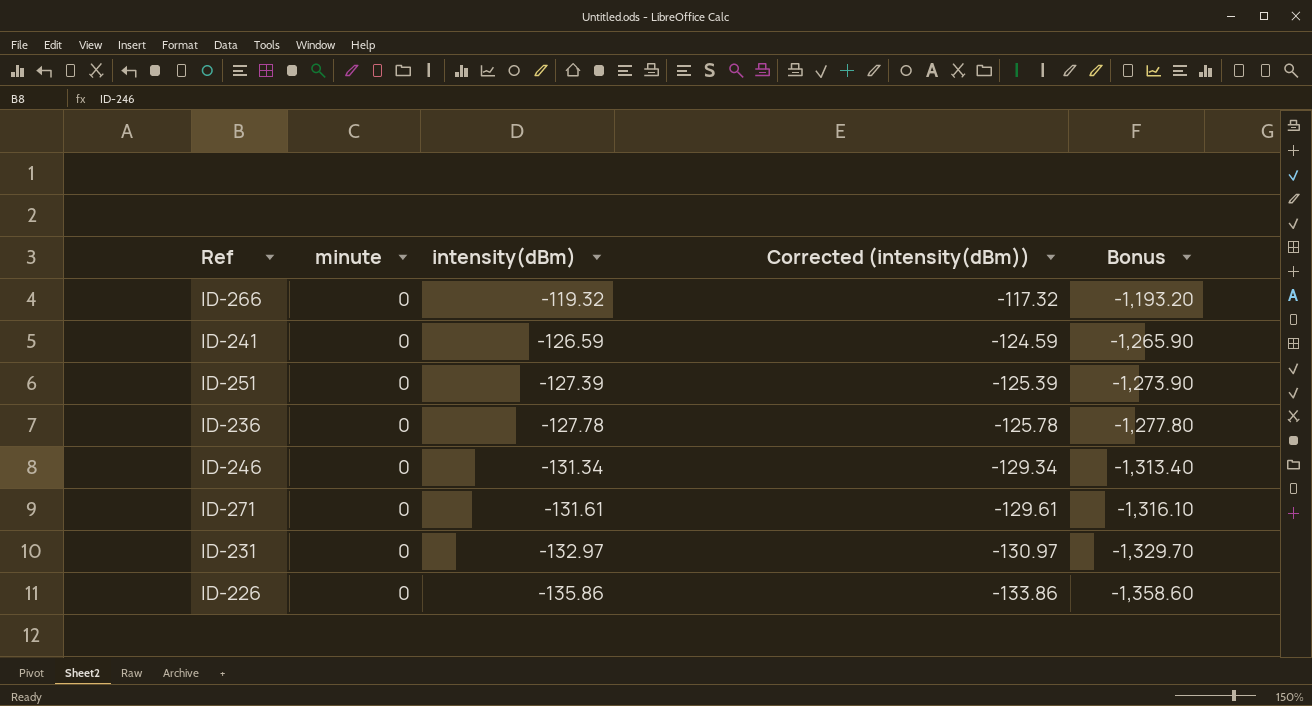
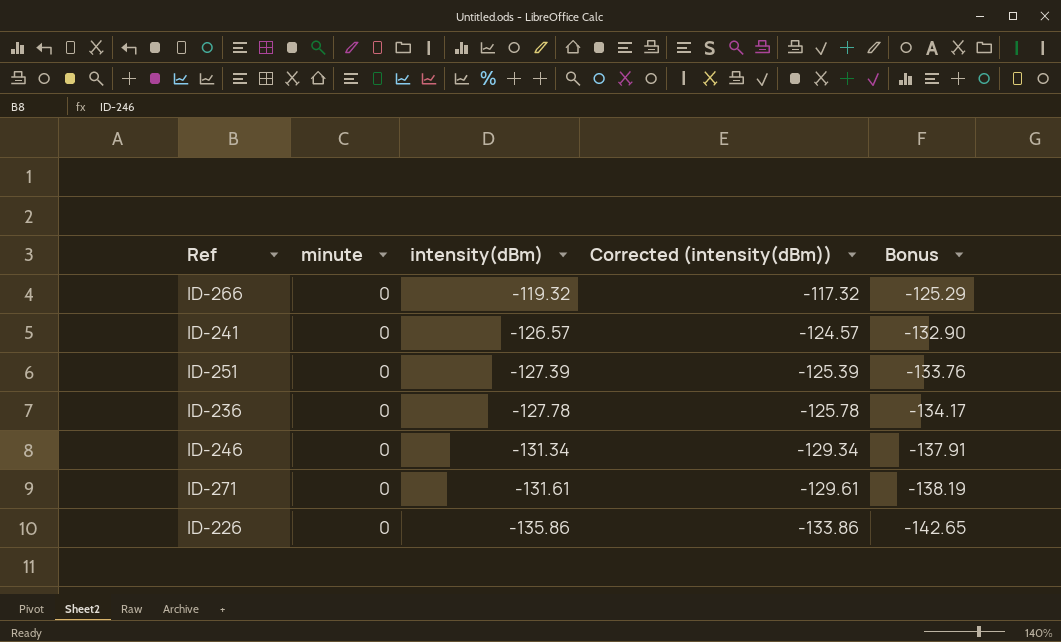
column Bonus | formula: [intensity(dBm)] * 10 -> [intensity(dBm)] * 1.05
row ID-231: 0 | -132.97 | -130.97 | -1,329.70 -> none
ID-241 | intensity(dBm): -126.59 -> -126.57
ID-241 | Corrected (intensity(dBm)): -124.59 -> -124.57

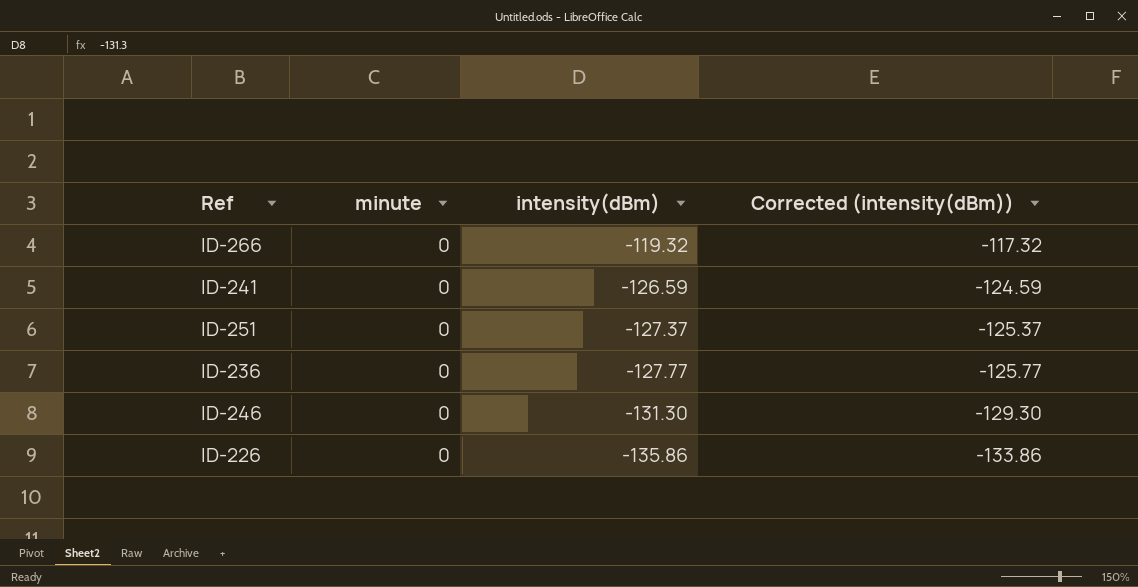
column Bonus | formula: [intensity(dBm)] * 1.05 -> none
row ID-271: 0 | -131.61 | -129.61 | -138.19 -> none
ID-241 | intensity(dBm): -126.57 -> -126.59
ID-241 | Corrected (intensity(dBm)): -124.57 -> -124.59
ID-251 | intensity(dBm): -127.39 -> -127.37
ID-251 | Corrected (intensity(dBm)): -125.39 -> -125.37
ID-236 | intensity(dBm): -127.78 -> -127.77
ID-236 | Corrected (intensity(dBm)): -125.78 -> -125.77
ID-246 | intensity(dBm): -131.34 -> -131.30
ID-246 | Corrected (intensity(dBm)): -129.34 -> -129.30

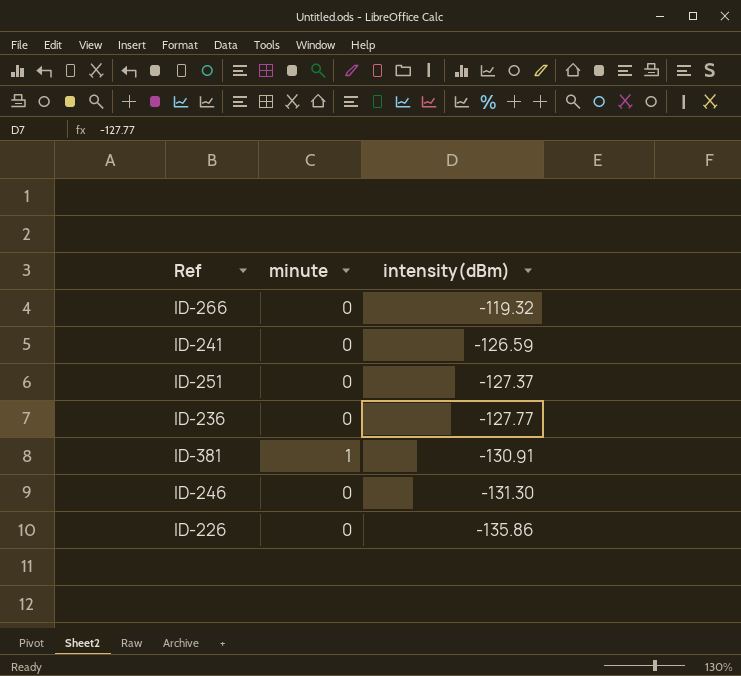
column Corrected (intensity(dBm)) | formula: [intensity(dBm)] + 2 -> none
row ID-381: none -> 1 | -130.91

